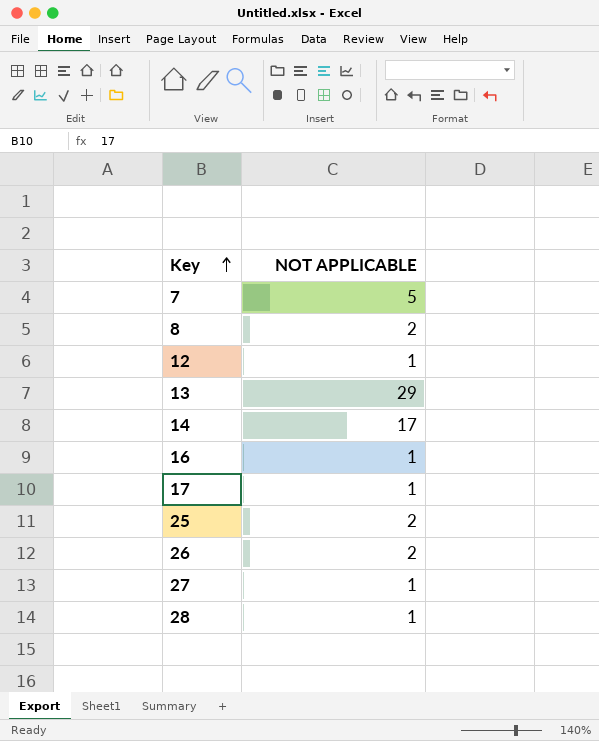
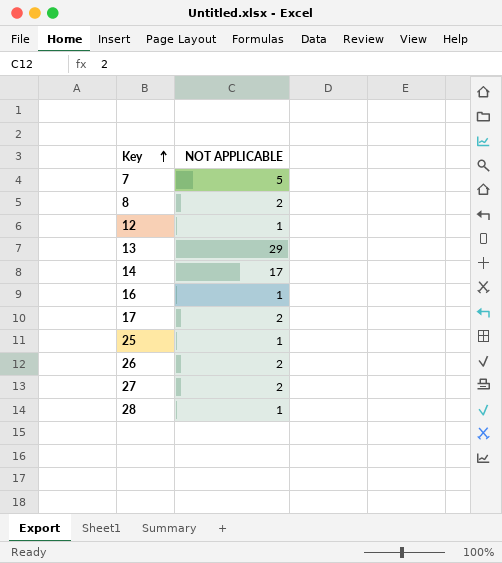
17 | NOT APPLICABLE: 1 -> 2
25 | NOT APPLICABLE: 2 -> 1
27 | NOT APPLICABLE: 1 -> 2

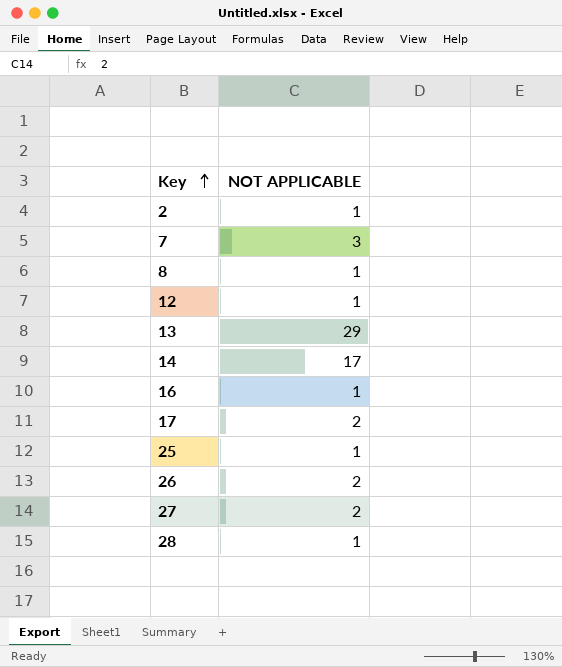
row 2: none -> 1
7 | NOT APPLICABLE: 5 -> 3
8 | NOT APPLICABLE: 2 -> 1

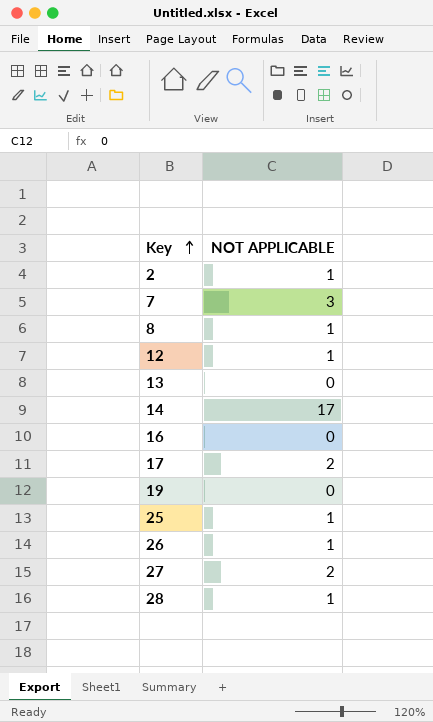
13 | NOT APPLICABLE: 29 -> 0
16 | NOT APPLICABLE: 1 -> 0
row 19: none -> 0
26 | NOT APPLICABLE: 2 -> 1

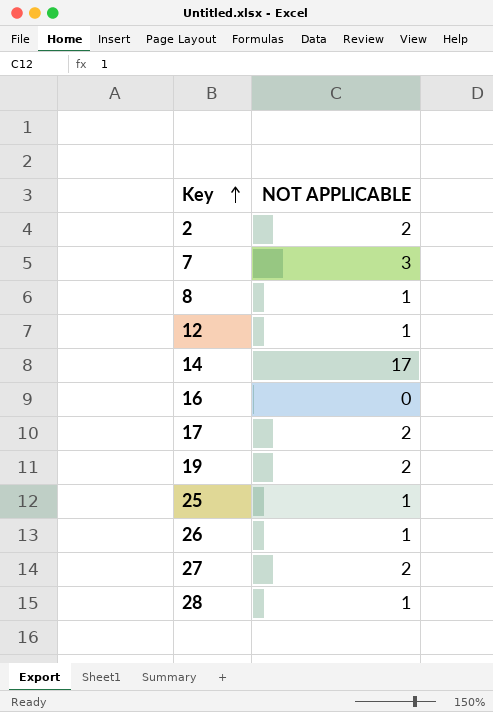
row 13: 0 -> none
2 | NOT APPLICABLE: 1 -> 2
19 | NOT APPLICABLE: 0 -> 2

